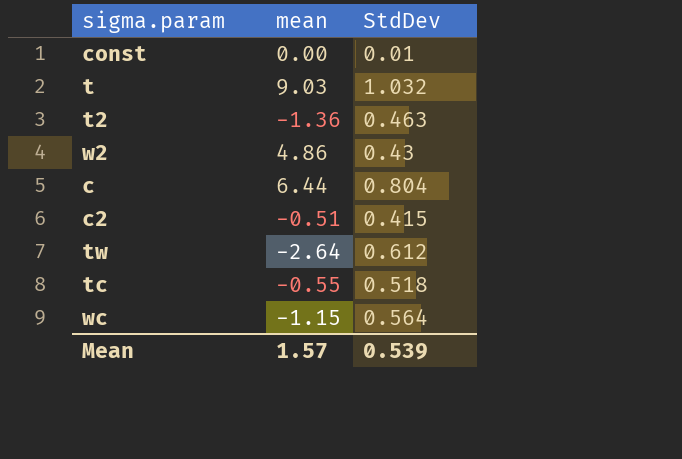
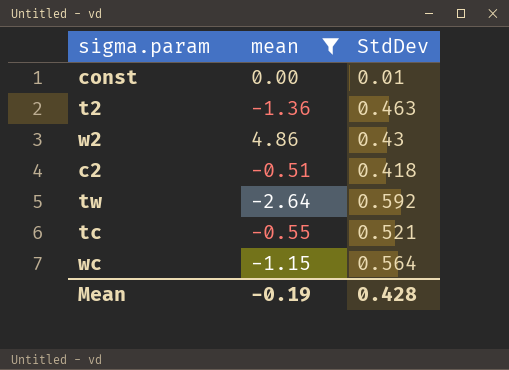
filter: none -> mean <= 4.86
c2 | StdDev: 0.415 -> 0.418
tw | StdDev: 0.612 -> 0.592
tc | StdDev: 0.518 -> 0.521
Mean | mean: 1.57 -> -0.19
Mean | StdDev: 0.539 -> 0.428

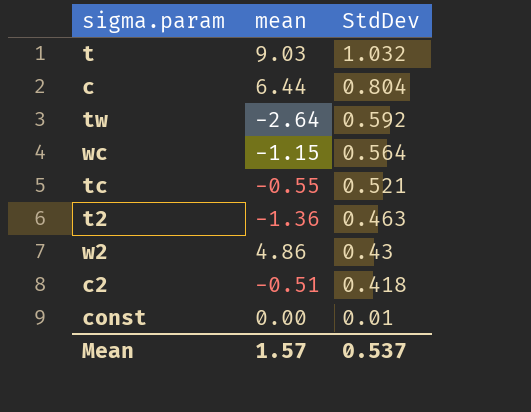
filter: mean <= 4.86 -> none
row order: none -> StdDev descending
Mean | mean: -0.19 -> 1.57
Mean | StdDev: 0.428 -> 0.537

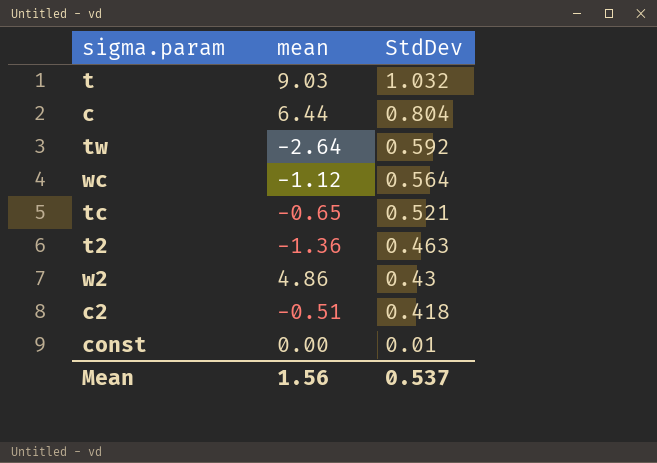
wc | mean: -1.15 -> -1.12
tc | mean: -0.55 -> -0.65
Mean | mean: 1.57 -> 1.56

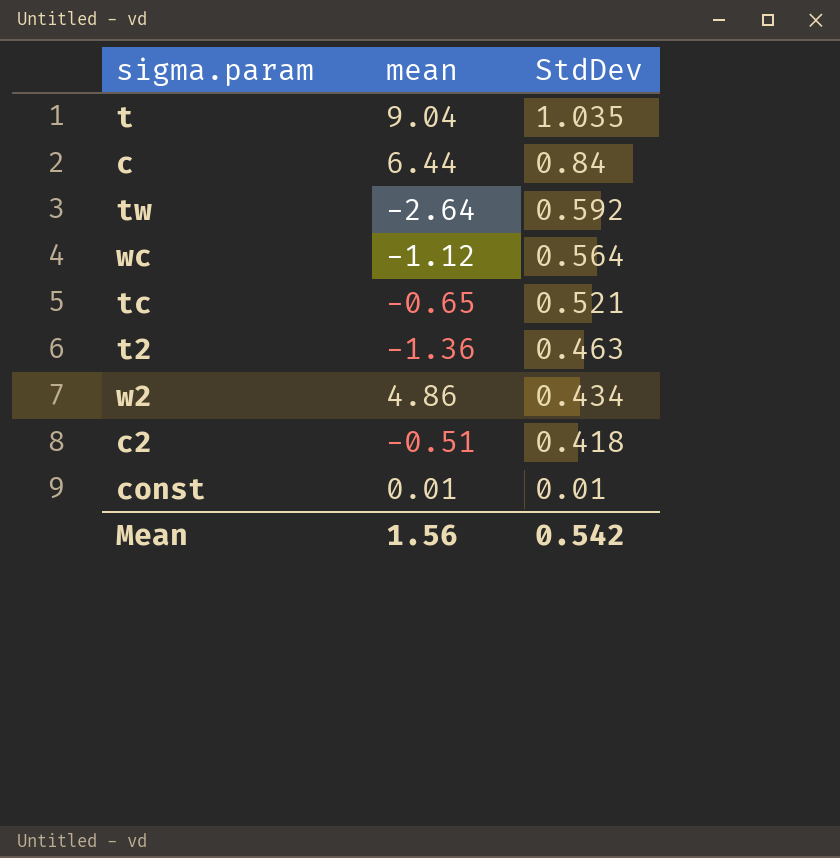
t | mean: 9.03 -> 9.04
t | StdDev: 1.032 -> 1.035
c | StdDev: 0.804 -> 0.84
w2 | StdDev: 0.43 -> 0.434
const | mean: 0.00 -> 0.01
Mean | StdDev: 0.537 -> 0.542

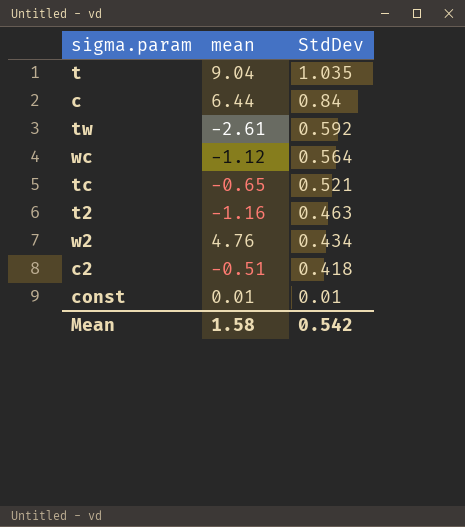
tw | mean: -2.64 -> -2.61
t2 | mean: -1.36 -> -1.16
w2 | mean: 4.86 -> 4.76
Mean | mean: 1.56 -> 1.58

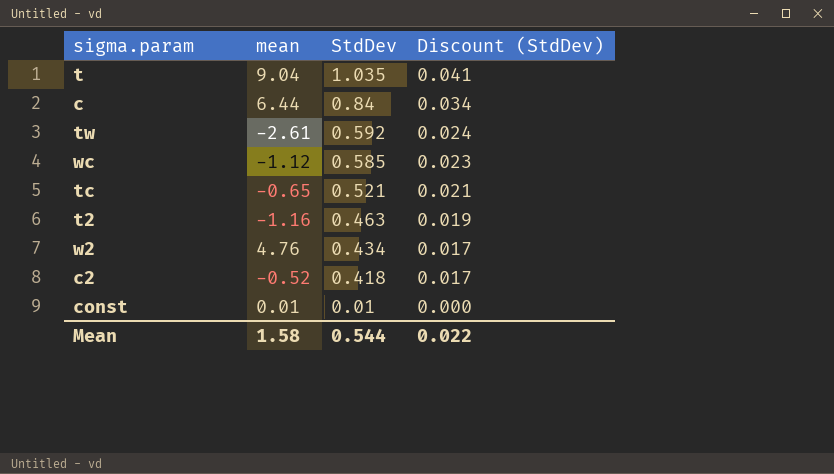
column Discount (StdDev) | formula: none -> [StdDev] * 0.04
wc | StdDev: 0.564 -> 0.585
c2 | mean: -0.51 -> -0.52
Mean | StdDev: 0.542 -> 0.544

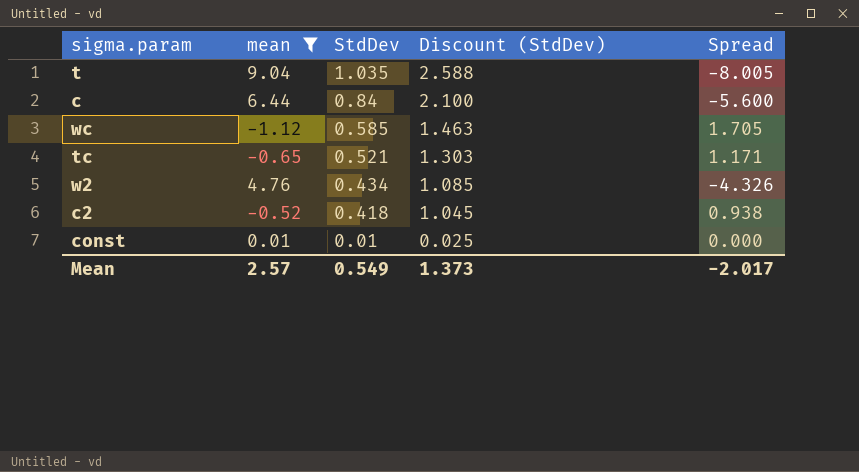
filter: none -> mean >= -1.12
column Discount (StdDev) | formula: [StdDev] * 0.04 -> [StdDev] * 2.5
column Spread | formula: none -> [StdDev] - [mean]
Mean | mean: 1.58 -> 2.57
Mean | StdDev: 0.544 -> 0.549
Mean | Discount (StdDev): 0.022 -> 1.373

